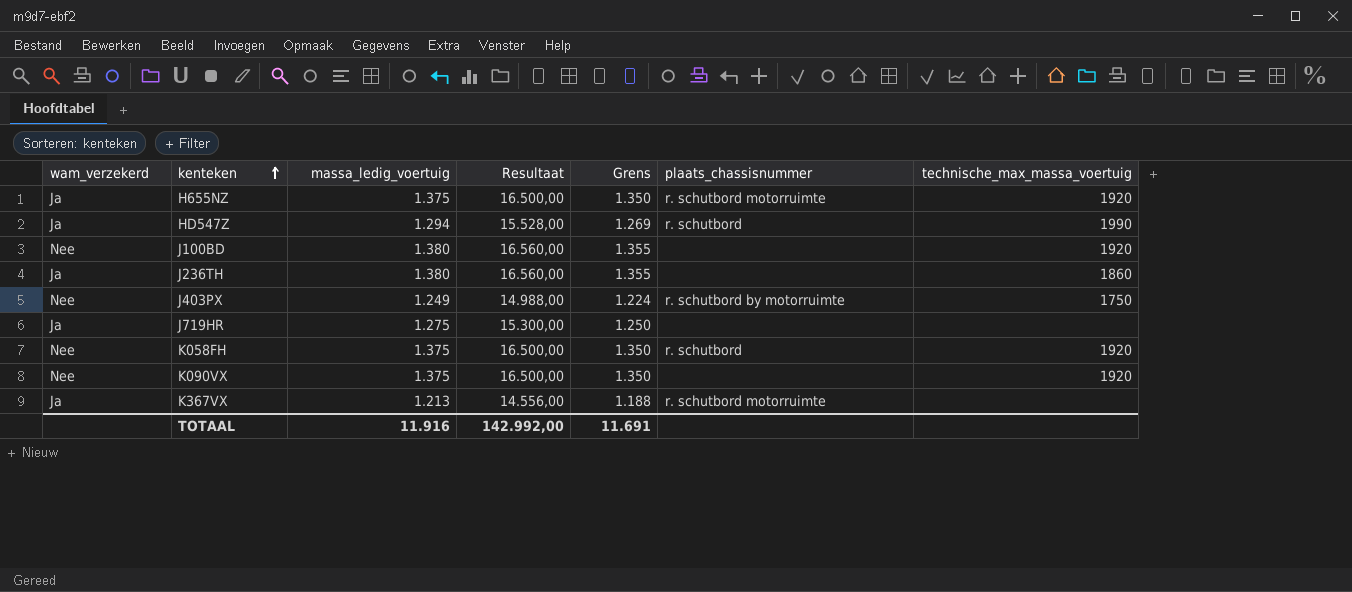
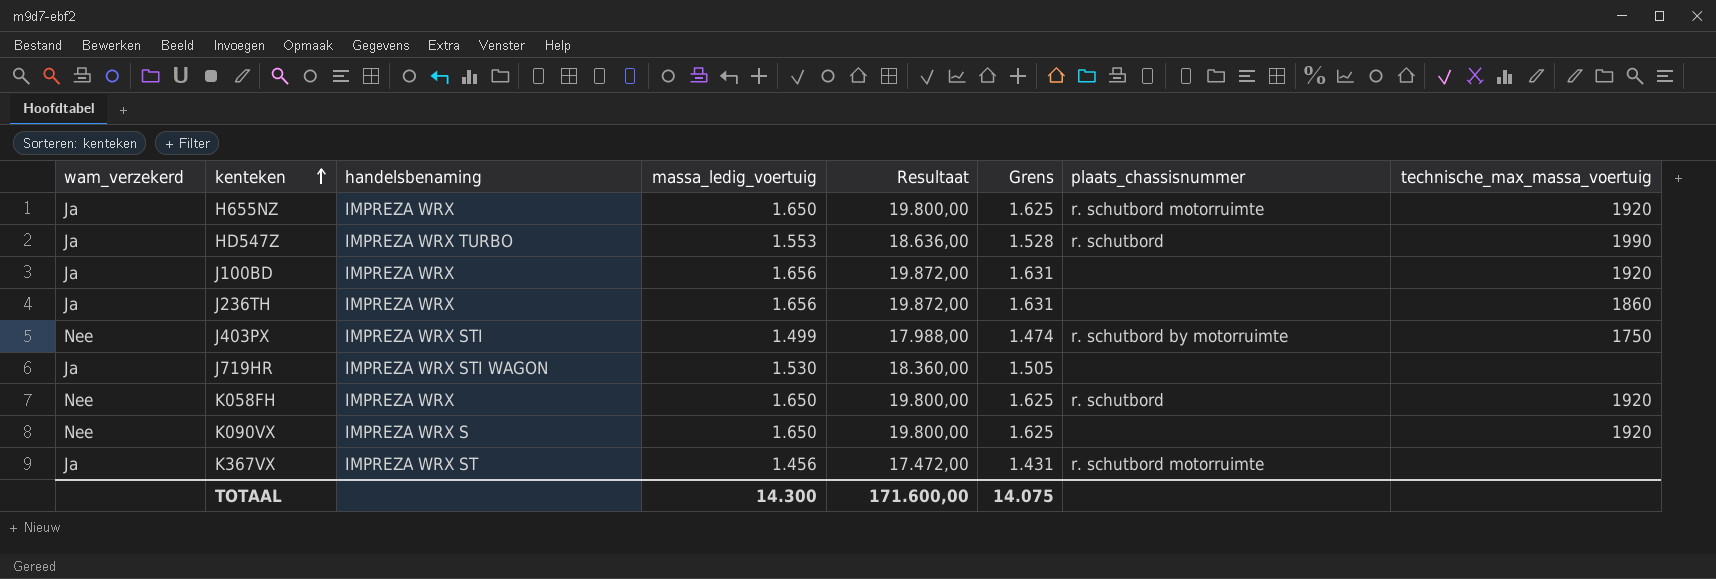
column handelsbenaming | position: none -> 3
H655NZ | massa_ledig_voertuig: 1.375 -> 1.650
H655NZ | Resultaat: 16.500,00 -> 19.800,00
H655NZ | Grens: 1.350 -> 1.625
HD547Z | massa_ledig_voertuig: 1.294 -> 1.553
HD547Z | Resultaat: 15.528,00 -> 18.636,00
HD547Z | Grens: 1.269 -> 1.528
J100BD | wam_verzekerd: Nee -> Ja
J100BD | massa_ledig_voertuig: 1.380 -> 1.656
J100BD | Resultaat: 16.560,00 -> 19.872,00
J100BD | Grens: 1.355 -> 1.631
J236TH | massa_ledig_voertuig: 1.380 -> 1.656
J236TH | Resultaat: 16.560,00 -> 19.872,00
J236TH | Grens: 1.355 -> 1.631
J403PX | massa_ledig_voertuig: 1.249 -> 1.499
J403PX | Resultaat: 14.988,00 -> 17.988,00
J403PX | Grens: 1.224 -> 1.474
J719HR | massa_ledig_voertuig: 1.275 -> 1.530
J719HR | Resultaat: 15.300,00 -> 18.360,00
J719HR | Grens: 1.250 -> 1.505
K058FH | massa_ledig_voertuig: 1.375 -> 1.650
K058FH | Resultaat: 16.500,00 -> 19.800,00
K058FH | Grens: 1.350 -> 1.625
K090VX | massa_ledig_voertuig: 1.375 -> 1.650
K090VX | Resultaat: 16.500,00 -> 19.800,00
K090VX | Grens: 1.350 -> 1.625
K367VX | massa_ledig_voertuig: 1.213 -> 1.456
K367VX | Resultaat: 14.556,00 -> 17.472,00
K367VX | Grens: 1.188 -> 1.431
TOTAAL | massa_ledig_voertuig: 11.916 -> 14.300
TOTAAL | Resultaat: 142.992,00 -> 171.600,00
TOTAAL | Grens: 11.691 -> 14.075

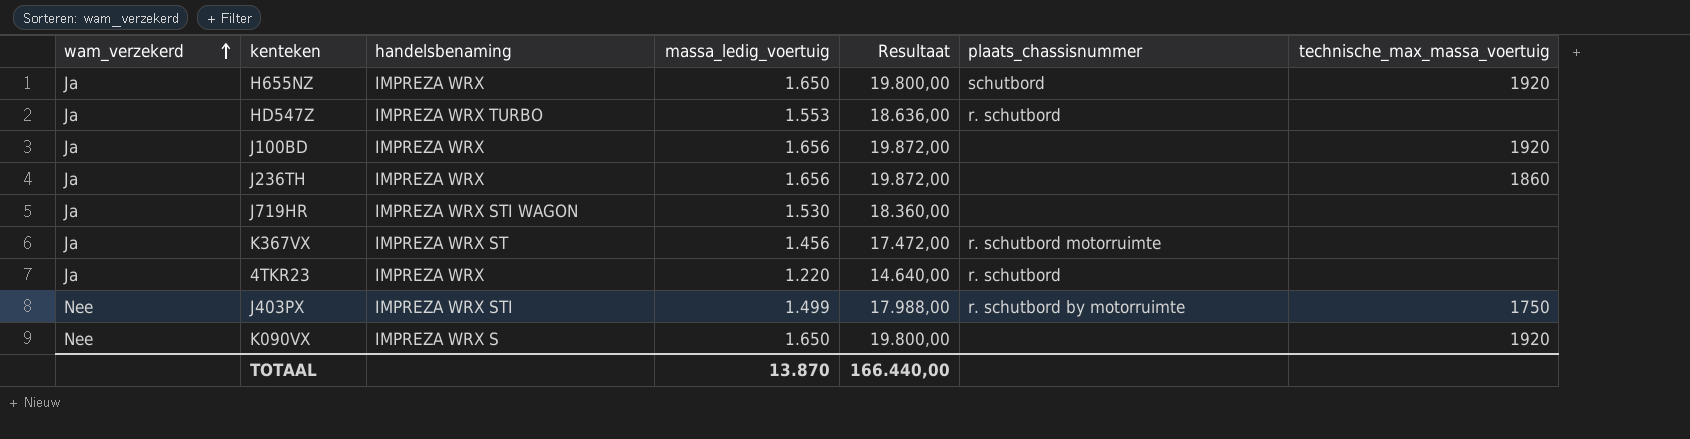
row order: kenteken ascending -> wam_verzekerd ascending
column Grens | formula: [massa_ledig_voertuig] - 25 -> none
row K058FH: Nee | IMPREZA WRX | 1.650 | 19.800,00 | 1.625 | r. schutbord | 1920 -> none
H655NZ | plaats_chassisnummer: r. schutbord motorruimte -> schutbord
HD547Z | technische_max_massa_voertuig: 1990 -> none
row 4TKR23: none -> Ja | IMPREZA WRX | 1.220 | 14.640,00 | r. schutbord | none
TOTAAL | massa_ledig_voertuig: 14.300 -> 13.870
TOTAAL | Resultaat: 171.600,00 -> 166.440,00

